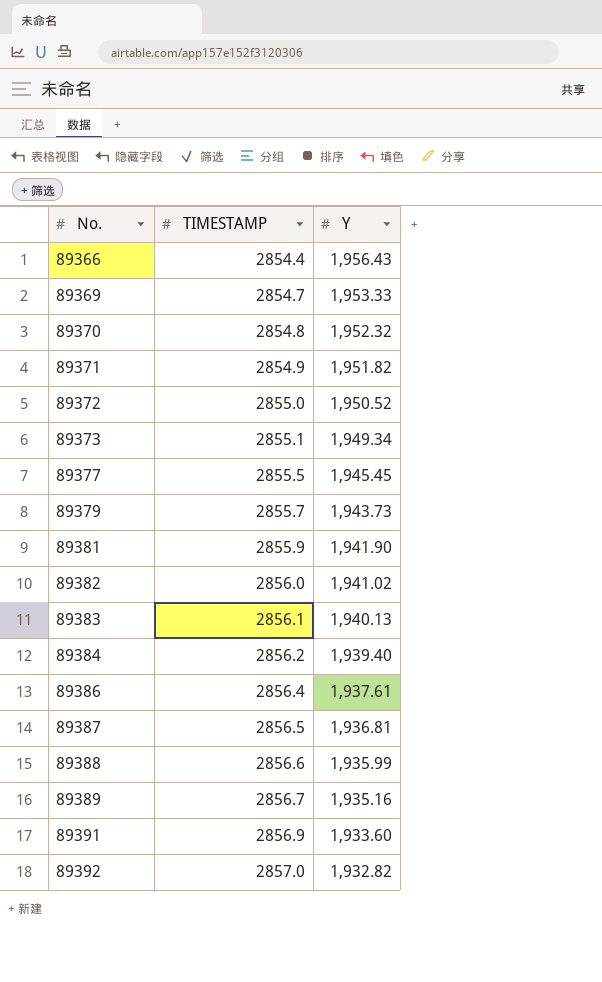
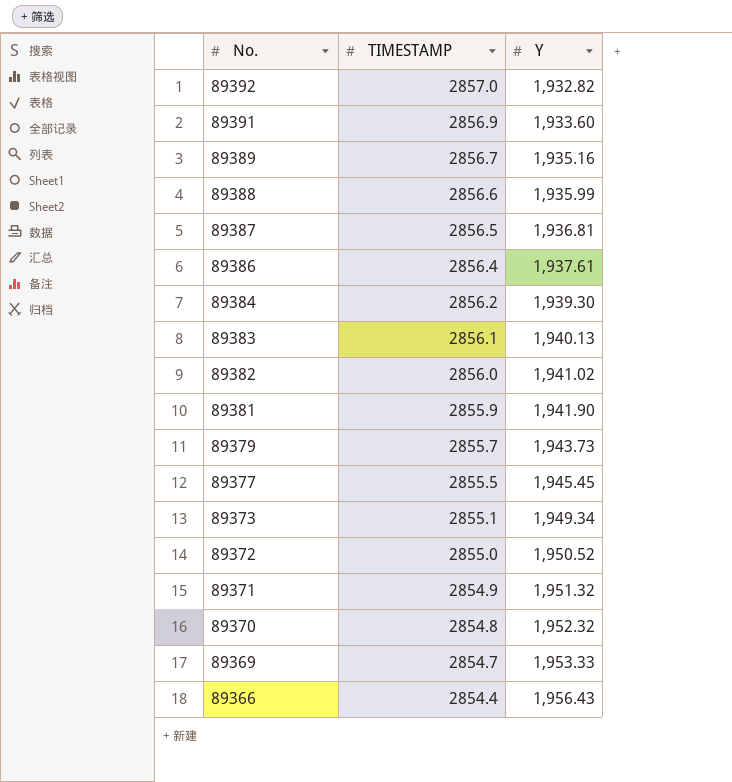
row order: No. ascending -> No. descending
89384 | Y: 1,939.40 -> 1,939.30
89371 | Y: 1,951.82 -> 1,951.32

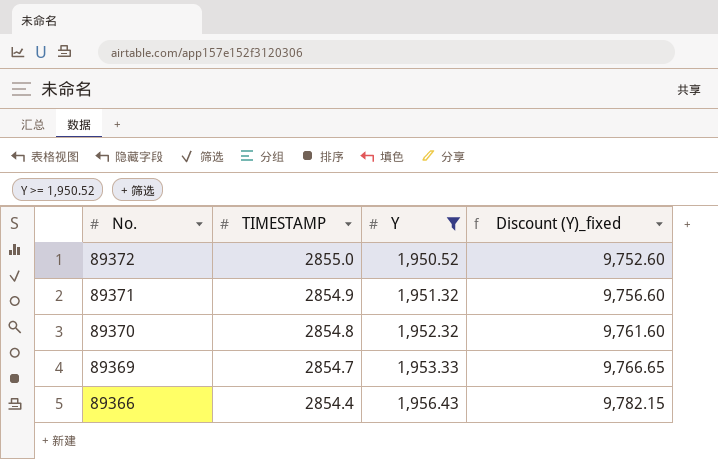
filter: none -> Y >= 1,950.52
column Discount (Y)_fixed | formula: none -> [Y] * 5

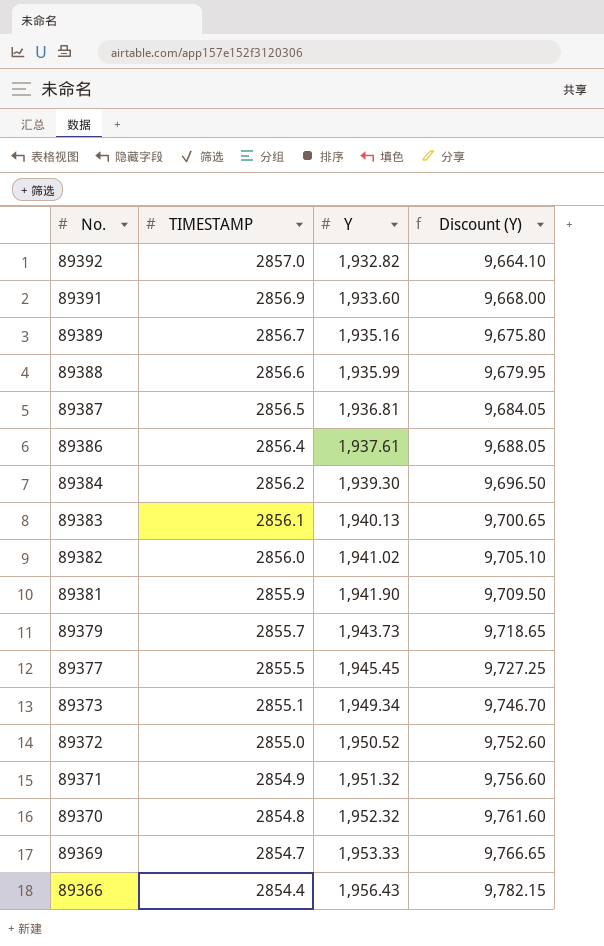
filter: Y >= 1,950.52 -> none
column name: Discount (Y)_fixed -> Discount (Y)

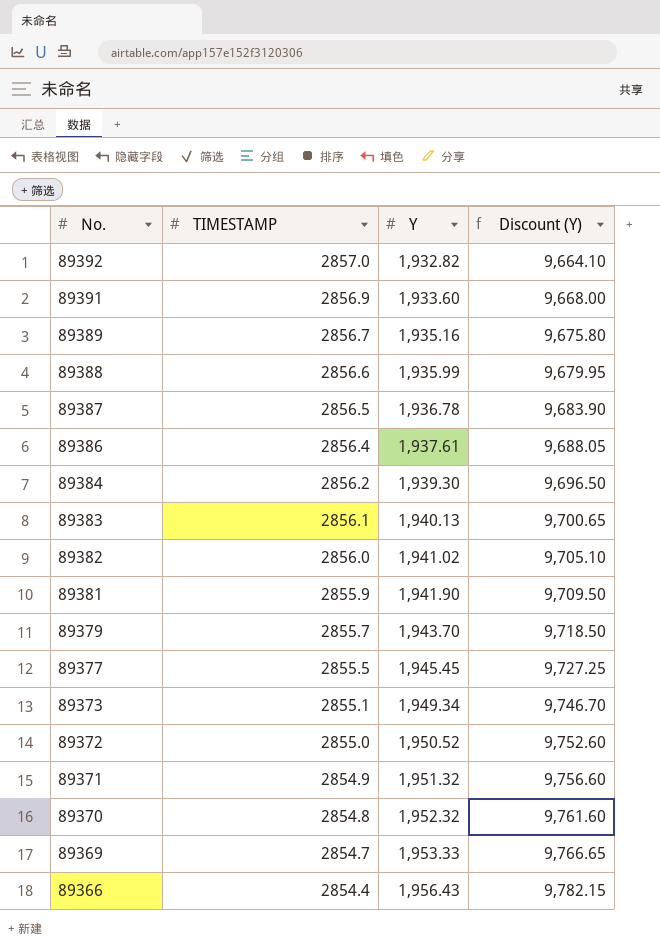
89387 | Y: 1,936.81 -> 1,936.78
89387 | Discount (Y): 9,684.05 -> 9,683.90
89379 | Y: 1,943.73 -> 1,943.70
89379 | Discount (Y): 9,718.65 -> 9,718.50

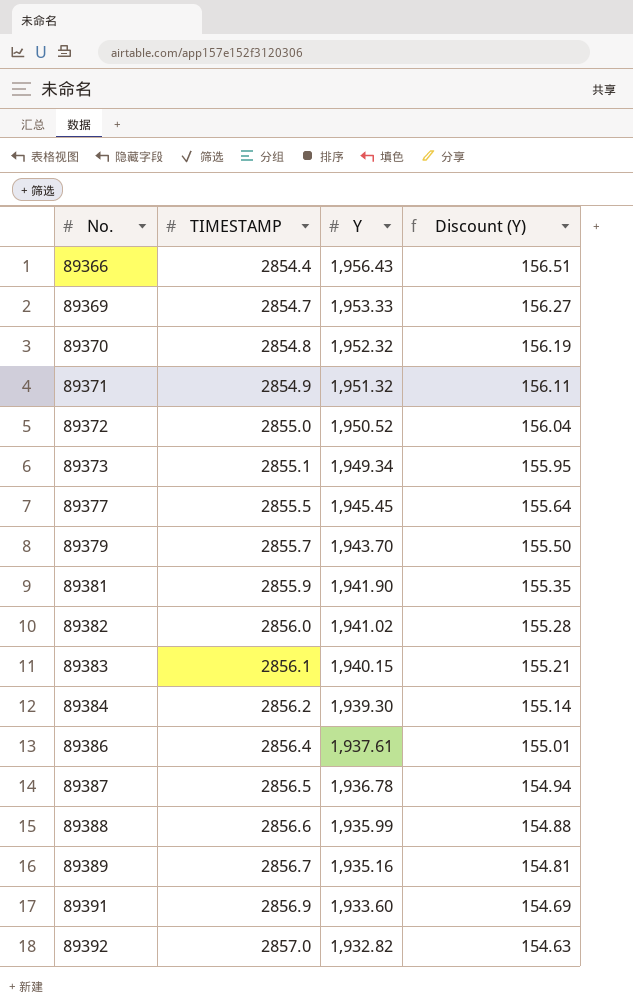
row order: No. descending -> No. ascending
column Discount (Y) | formula: [Y] * 5 -> [Y] * 0.08
89383 | Y: 1,940.13 -> 1,940.15

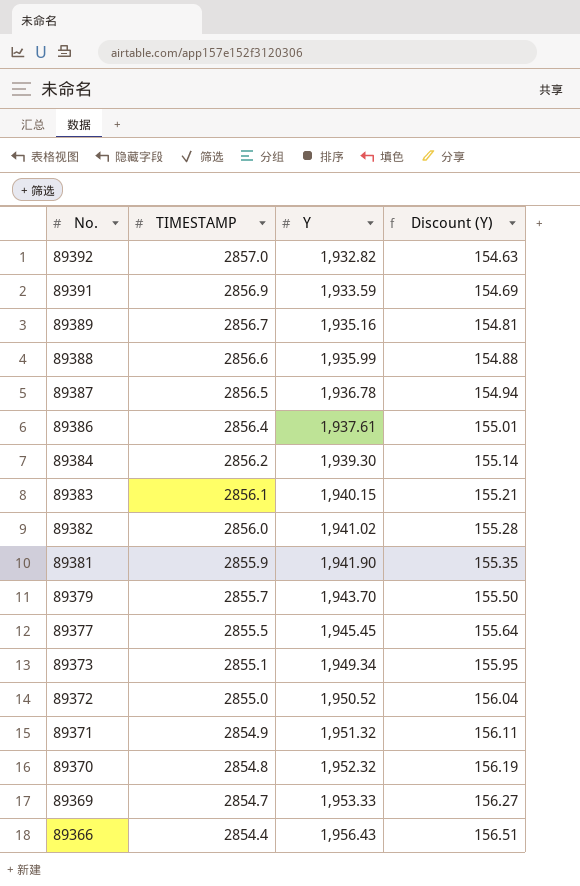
row order: No. ascending -> No. descending
89391 | Y: 1,933.60 -> 1,933.59

